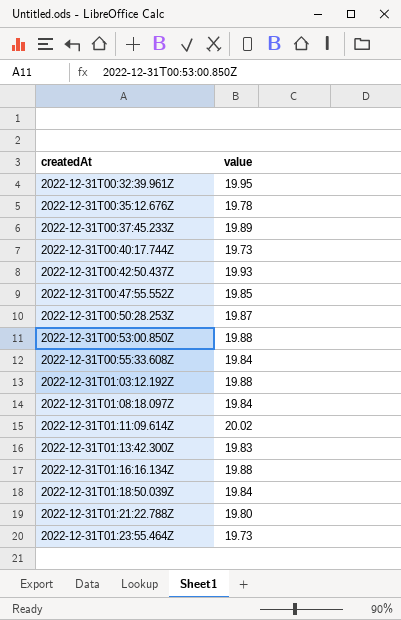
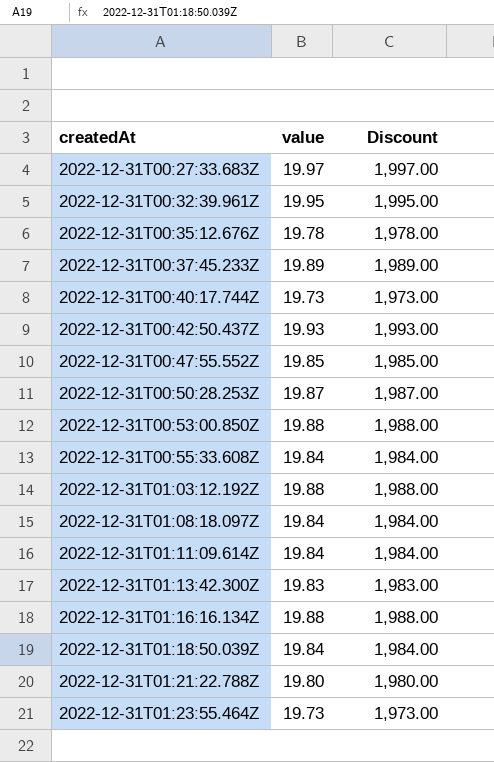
column Discount | formula: none -> [value] * 100
row 2022-12-31T00:27:33.683Z: none -> 19.97 | 1,997.00
2022-12-31T01:11:09.614Z | value: 20.02 -> 19.84

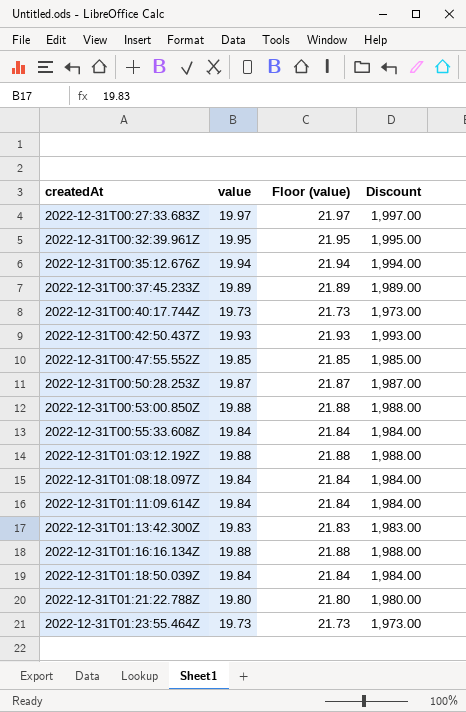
column Floor (value) | formula: none -> [value] + 2
2022-12-31T00:35:12.676Z | value: 19.78 -> 19.94
2022-12-31T00:35:12.676Z | Discount: 1,978.00 -> 1,994.00

